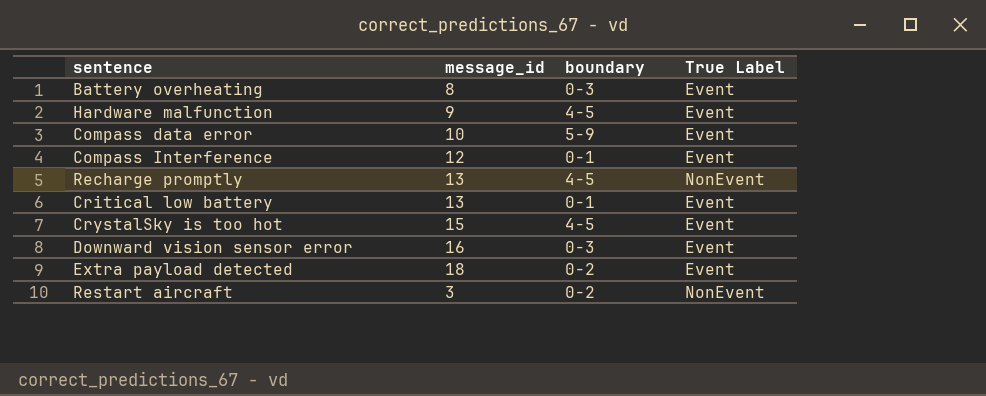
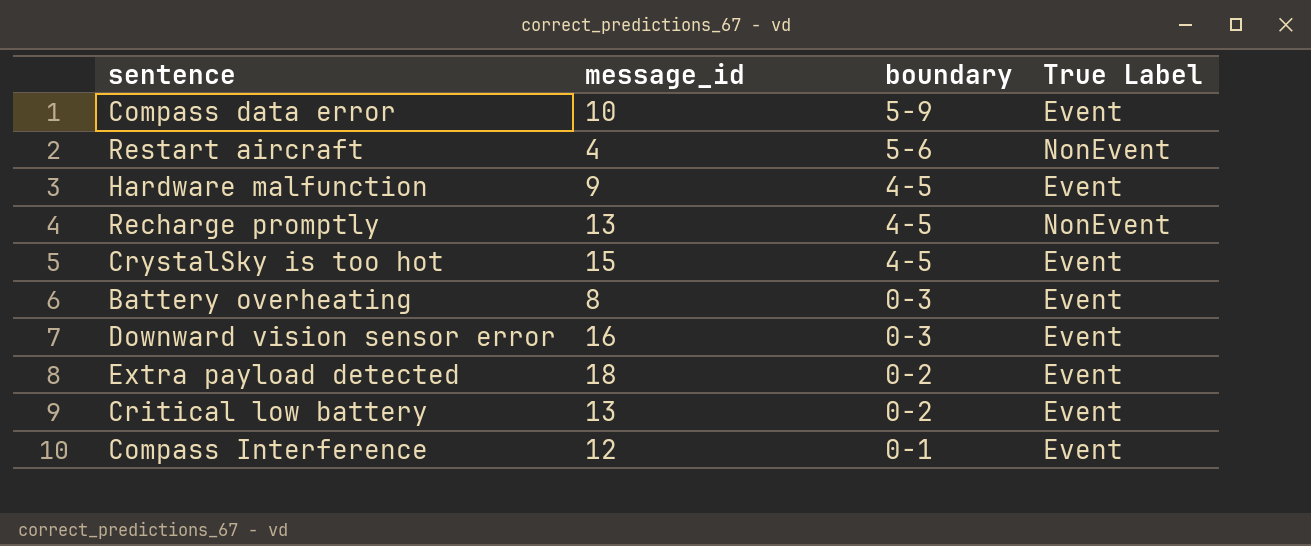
row order: none -> boundary descending
Restart aircraft | message_id: 3 -> 4
Restart aircraft | boundary: 0-2 -> 5-6
Critical low battery | boundary: 0-1 -> 0-2

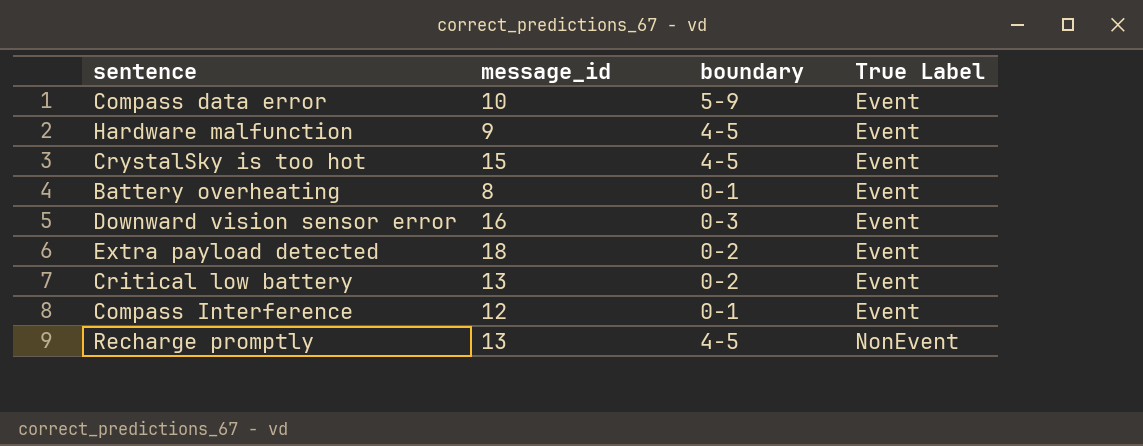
row order: boundary descending -> True Label ascending
row Restart aircraft: 4 | 5-6 | NonEvent -> none
Battery overheating | boundary: 0-3 -> 0-1

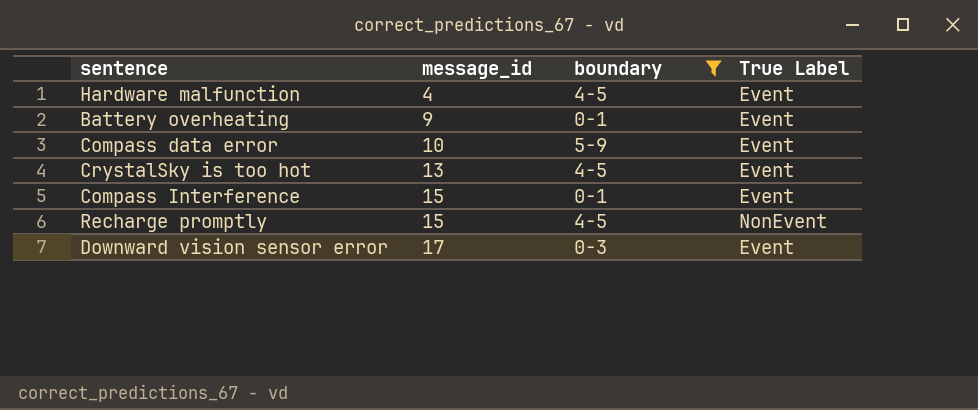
filter: none -> boundary != 0-2
row order: True Label ascending -> message_id ascending
Hardware malfunction | message_id: 9 -> 4
Battery overheating | message_id: 8 -> 9
CrystalSky is too hot | message_id: 15 -> 13
Compass Interference | message_id: 12 -> 15
Recharge promptly | message_id: 13 -> 15
Downward vision sensor error | message_id: 16 -> 17

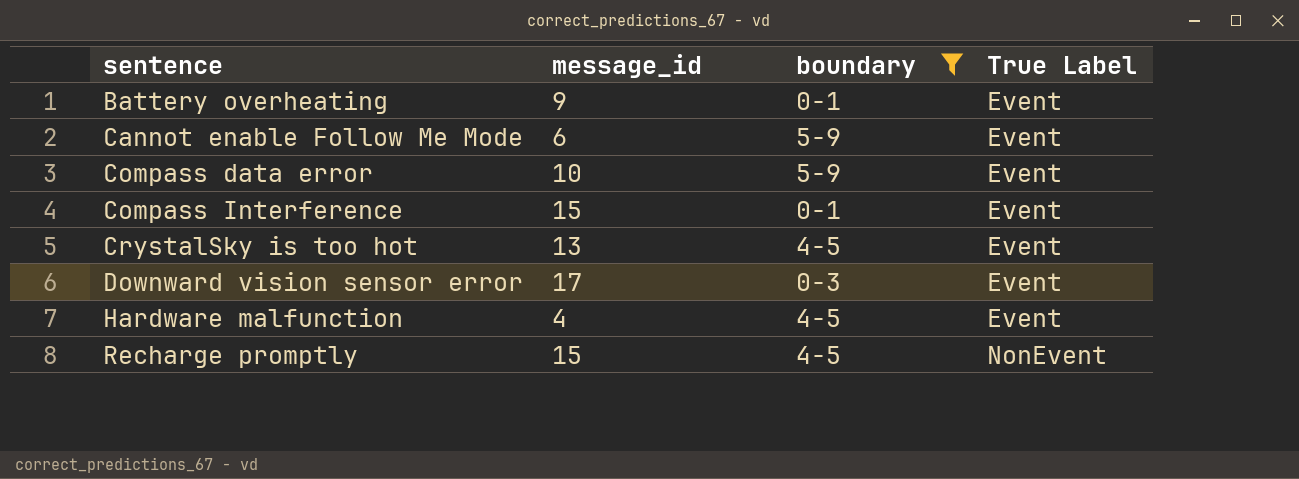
row order: message_id ascending -> sentence ascending
row Cannot enable Follow Me Mode: none -> 6 | 5-9 | Event

